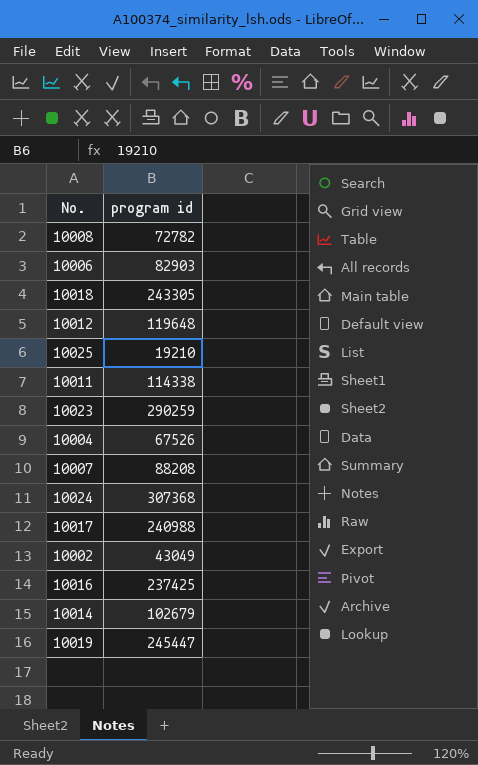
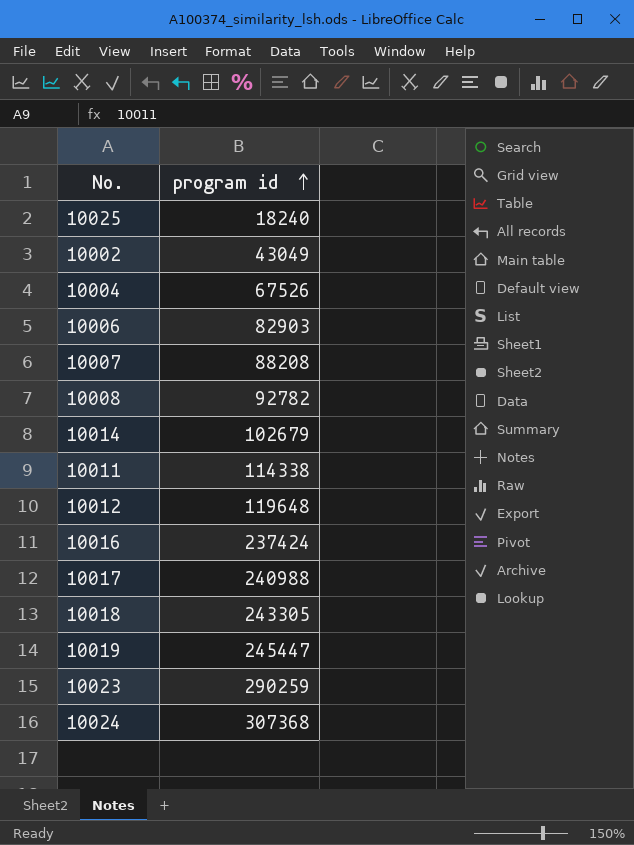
row order: none -> program id ascending
10025 | program id: 19210 -> 18240
10008 | program id: 72782 -> 92782
10016 | program id: 237425 -> 237424

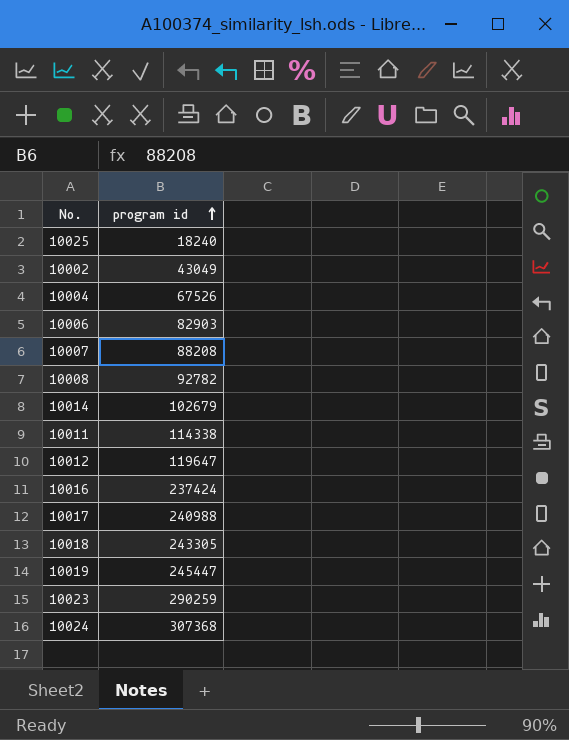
10012 | program id: 119648 -> 119647

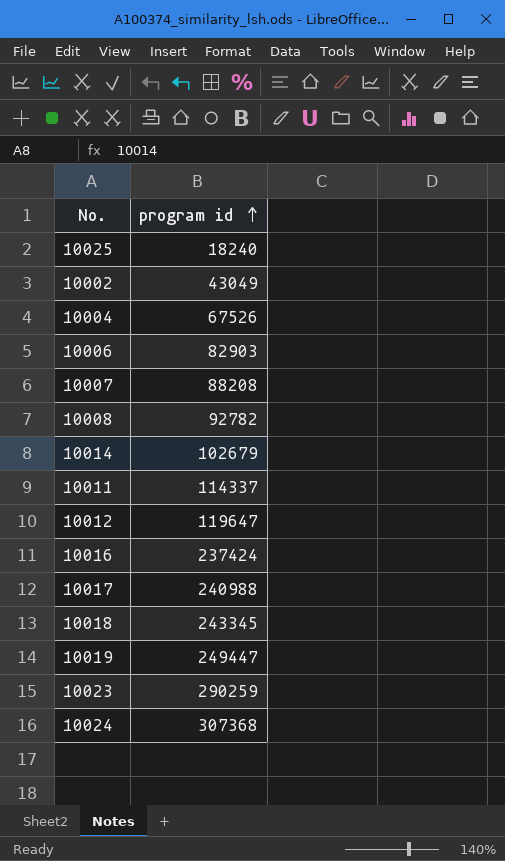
10011 | program id: 114338 -> 114337
10018 | program id: 243305 -> 243345
10019 | program id: 245447 -> 249447

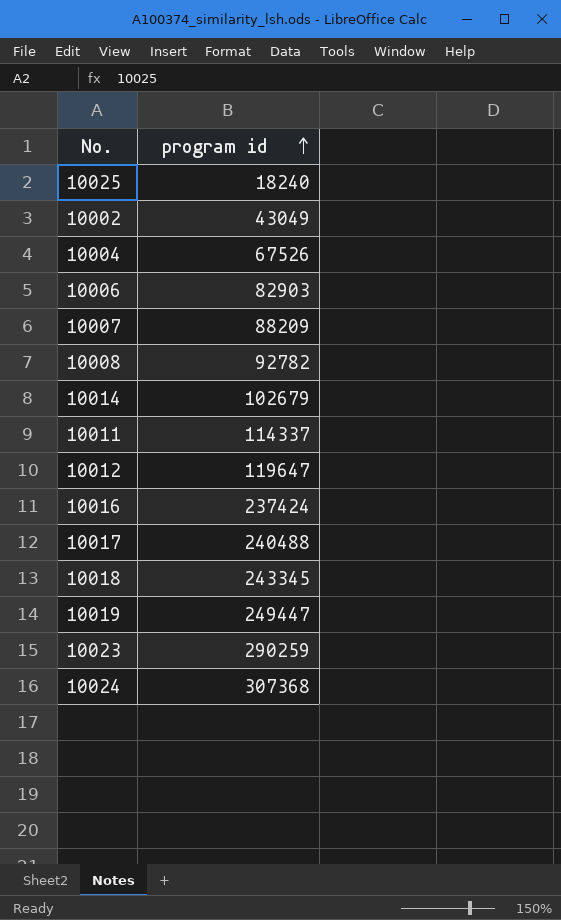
10007 | program id: 88208 -> 88209
10017 | program id: 240988 -> 240488

